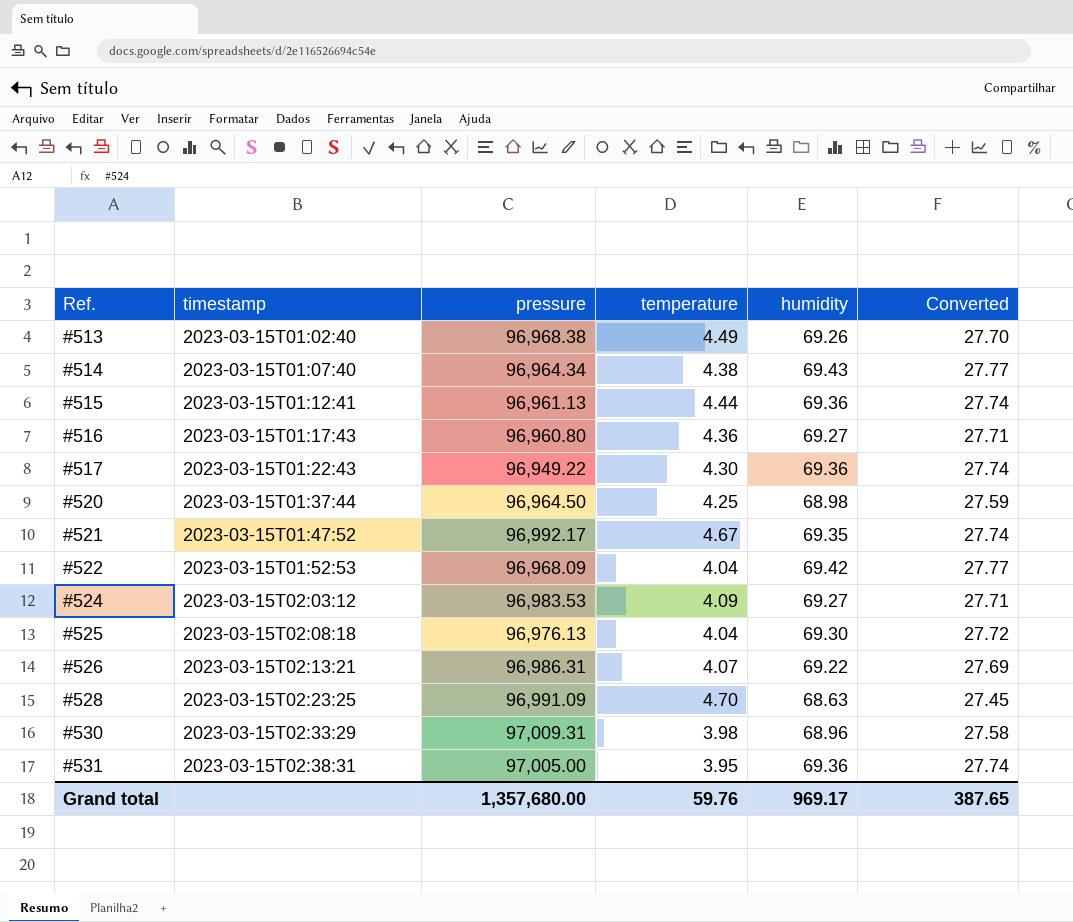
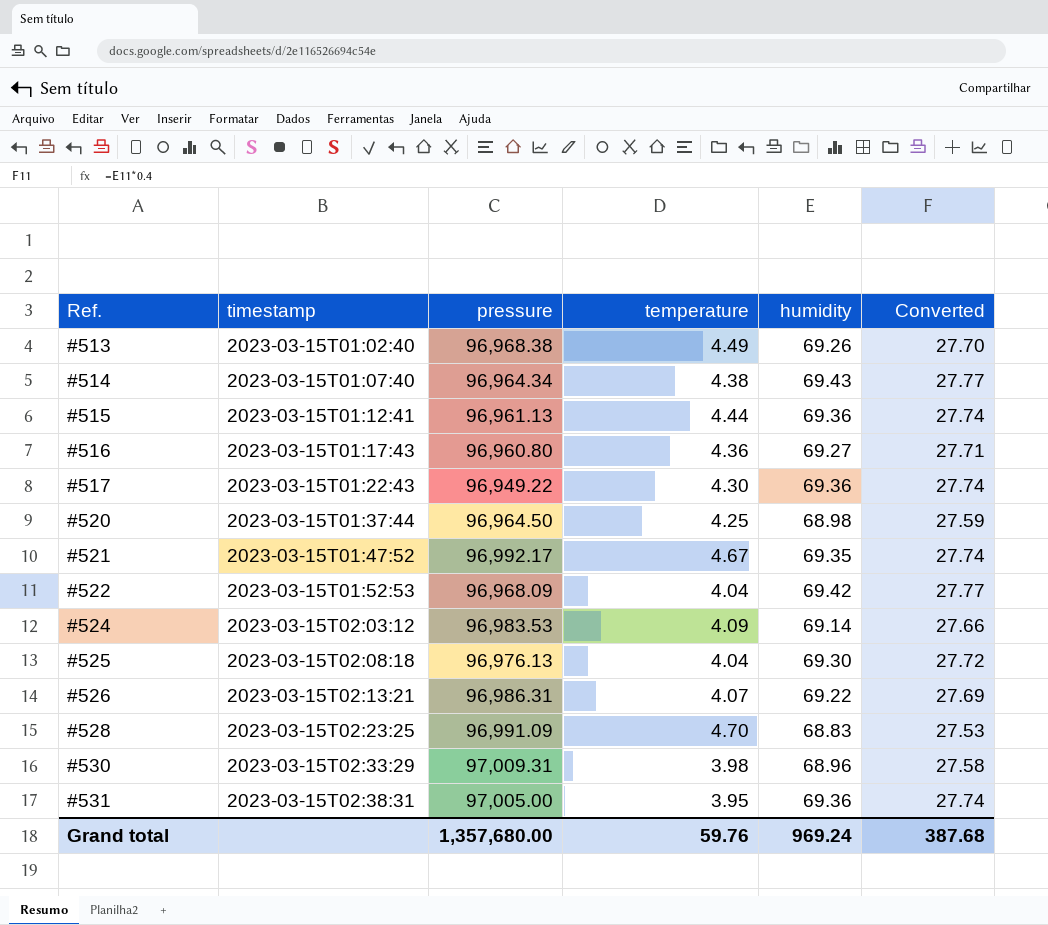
#524 | humidity: 69.27 -> 69.14
#524 | Converted: 27.71 -> 27.66
#528 | humidity: 68.63 -> 68.83
#528 | Converted: 27.45 -> 27.53
Grand total | humidity: 969.17 -> 969.24
Grand total | Converted: 387.65 -> 387.68

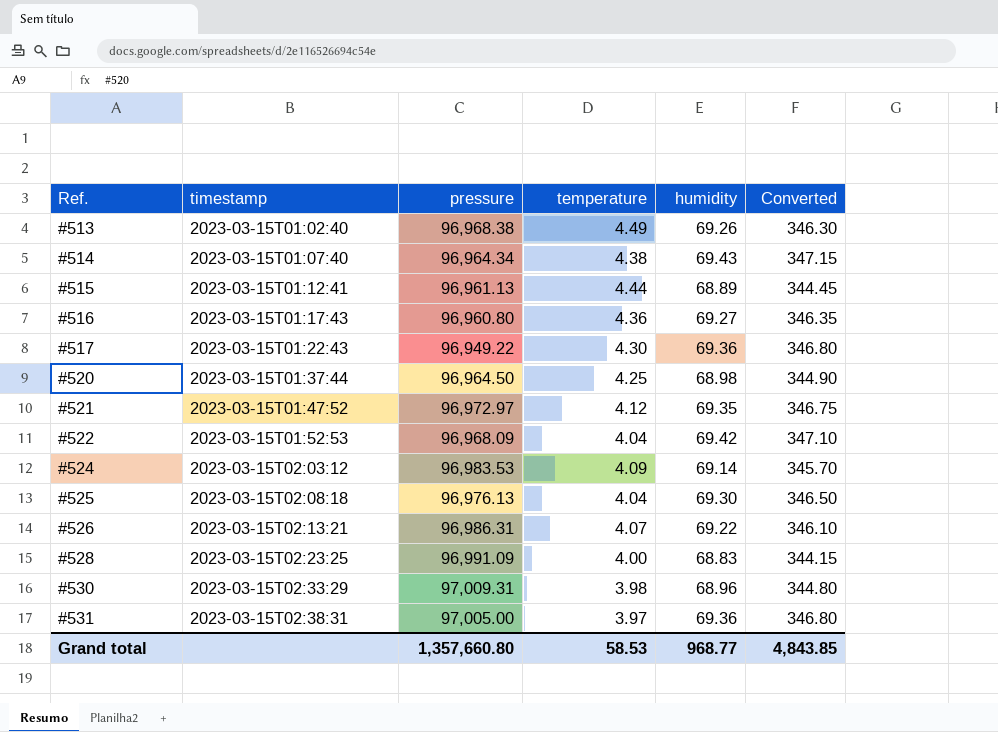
column Converted | formula: [humidity] * 0.4 -> [humidity] * 5
#515 | humidity: 69.36 -> 68.89
#521 | pressure: 96,992.17 -> 96,972.97
#521 | temperature: 4.67 -> 4.12
#528 | temperature: 4.70 -> 4.00
#531 | temperature: 3.95 -> 3.97
Grand total | pressure: 1,357,680.00 -> 1,357,660.80
Grand total | temperature: 59.76 -> 58.53
Grand total | humidity: 969.24 -> 968.77
Grand total | Converted: 387.68 -> 4,843.85

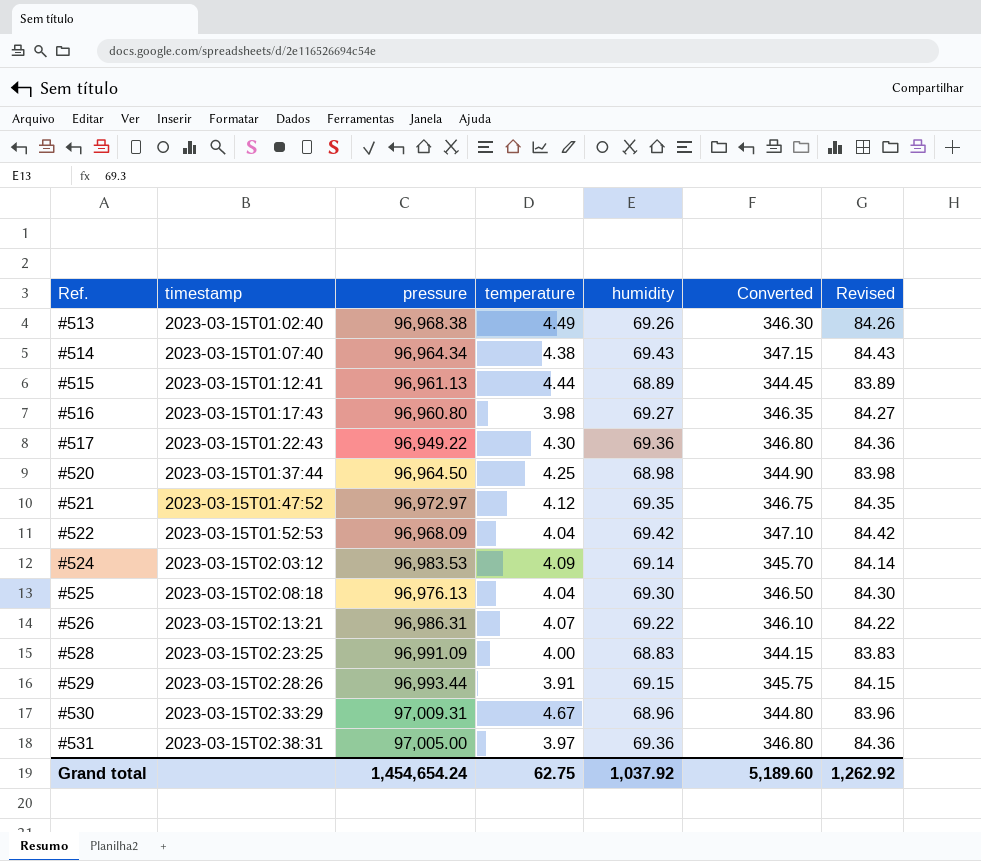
column Revised | formula: none -> [humidity] + 15
#516 | temperature: 4.36 -> 3.98
row #529: none -> 2023-03-15T02:28:26 | 96,993.44 | 3.91 | 69.15 | 345.75 | 84.15
#530 | temperature: 3.98 -> 4.67
Grand total | pressure: 1,357,660.80 -> 1,454,654.24
Grand total | temperature: 58.53 -> 62.75
Grand total | humidity: 968.77 -> 1,037.92
Grand total | Converted: 4,843.85 -> 5,189.60

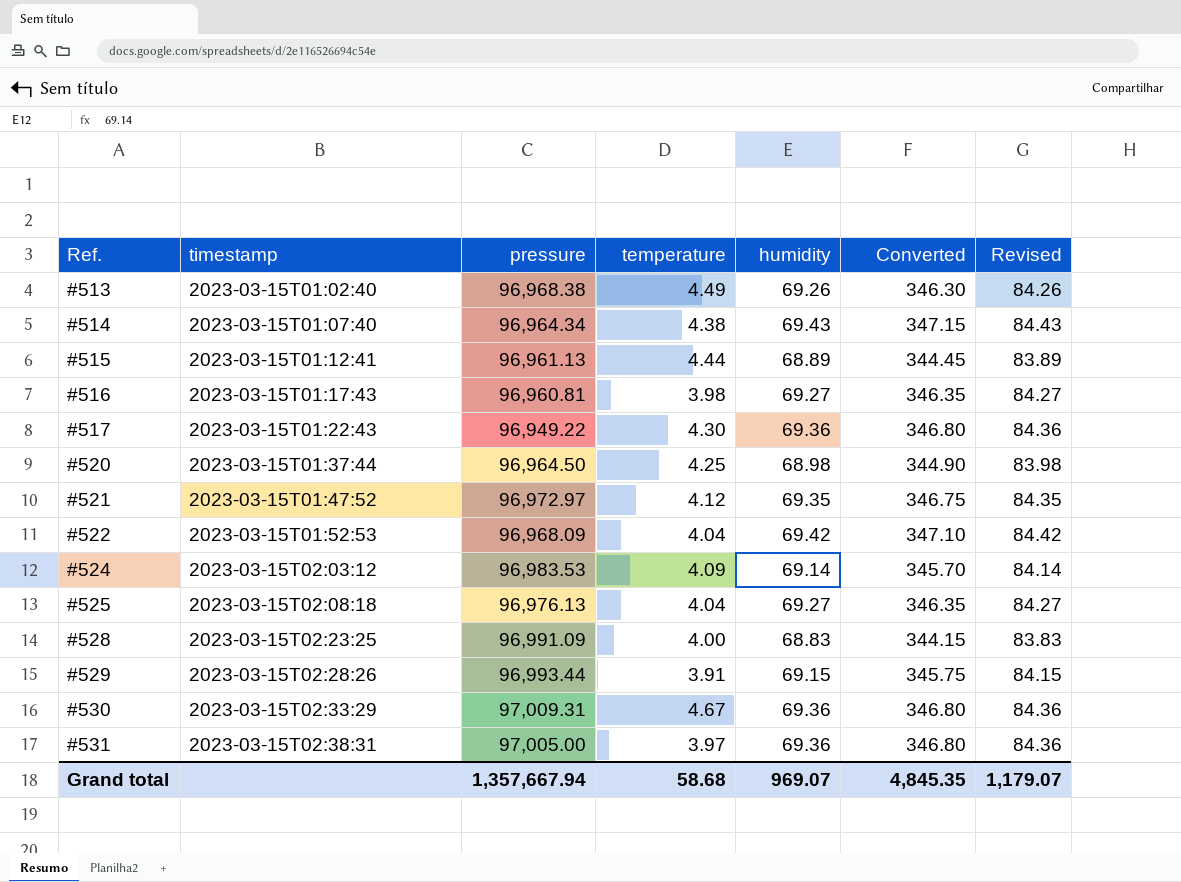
row #526: 2023-03-15T02:13:21 | 96,986.31 | 4.07 | 69.22 | 346.10 | 84.22 -> none
#516 | pressure: 96,960.80 -> 96,960.81
#525 | humidity: 69.30 -> 69.27
#525 | Converted: 346.50 -> 346.35
#525 | Revised: 84.30 -> 84.27
#530 | humidity: 68.96 -> 69.36
#530 | Converted: 344.80 -> 346.80
#530 | Revised: 83.96 -> 84.36
Grand total | pressure: 1,454,654.24 -> 1,357,667.94
Grand total | temperature: 62.75 -> 58.68
Grand total | humidity: 1,037.92 -> 969.07
Grand total | Converted: 5,189.60 -> 4,845.35
Grand total | Revised: 1,262.92 -> 1,179.07

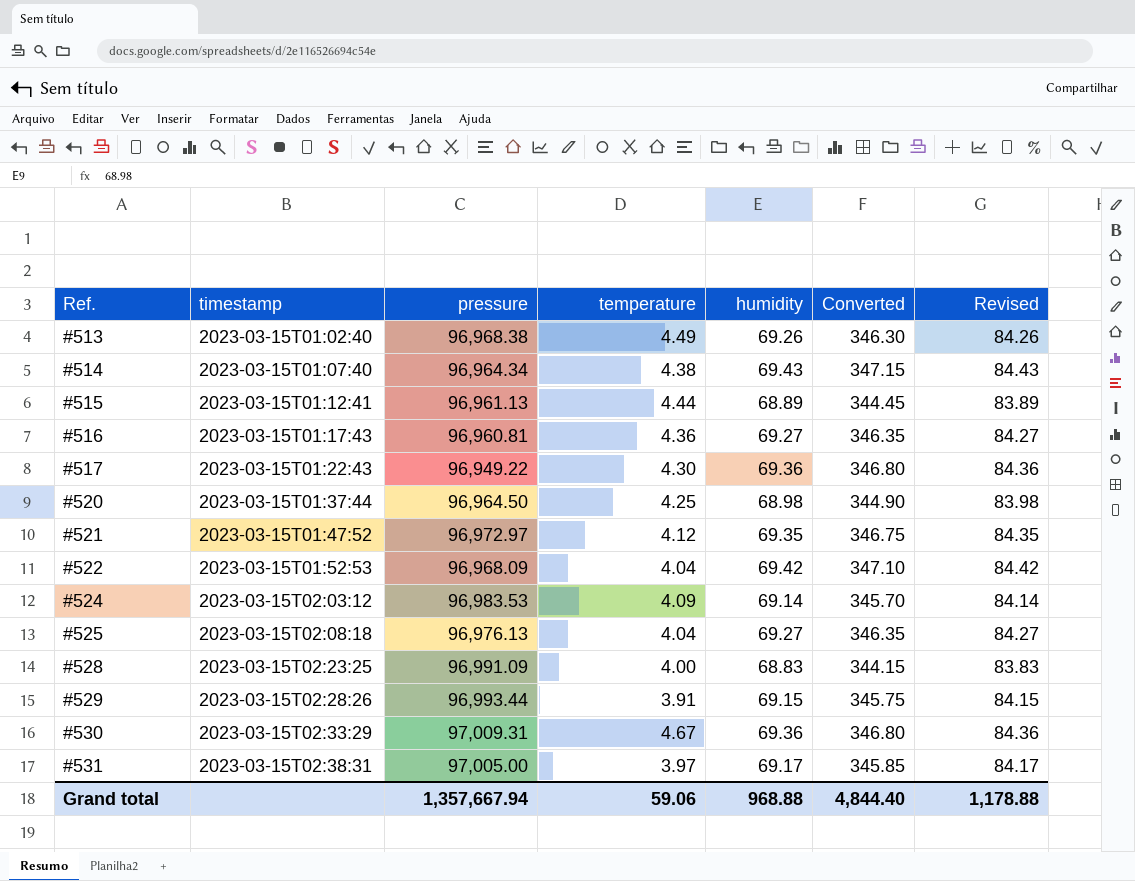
#516 | temperature: 3.98 -> 4.36
#531 | humidity: 69.36 -> 69.17
#531 | Converted: 346.80 -> 345.85
#531 | Revised: 84.36 -> 84.17
Grand total | temperature: 58.68 -> 59.06
Grand total | humidity: 969.07 -> 968.88
Grand total | Converted: 4,845.35 -> 4,844.40
Grand total | Revised: 1,179.07 -> 1,178.88

